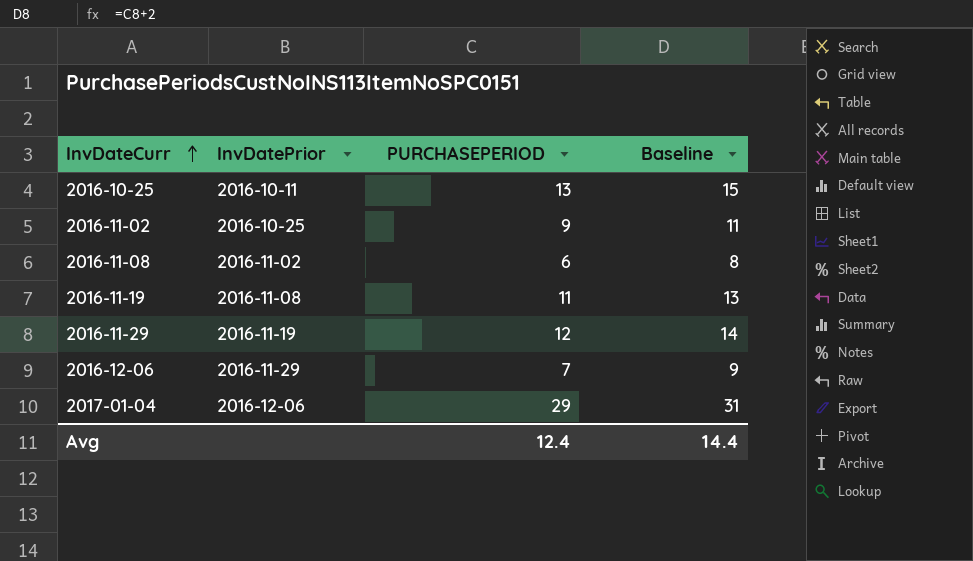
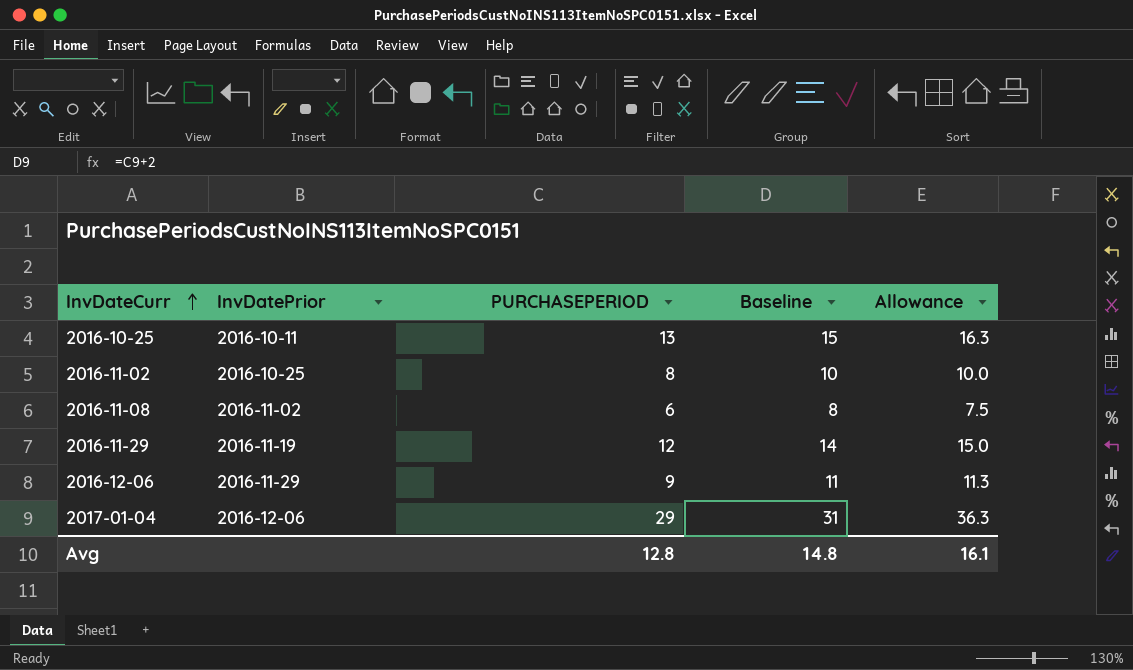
column Allowance | formula: none -> [PURCHASEPERIOD] * 1.25
row 2016-11-19: 2016-11-08 | 11 | 13 -> none
2016-11-02 | PURCHASEPERIOD: 9 -> 8
2016-11-02 | Baseline: 11 -> 10
2016-12-06 | PURCHASEPERIOD: 7 -> 9
2016-12-06 | Baseline: 9 -> 11
Avg | PURCHASEPERIOD: 12.4 -> 12.8
Avg | Baseline: 14.4 -> 14.8

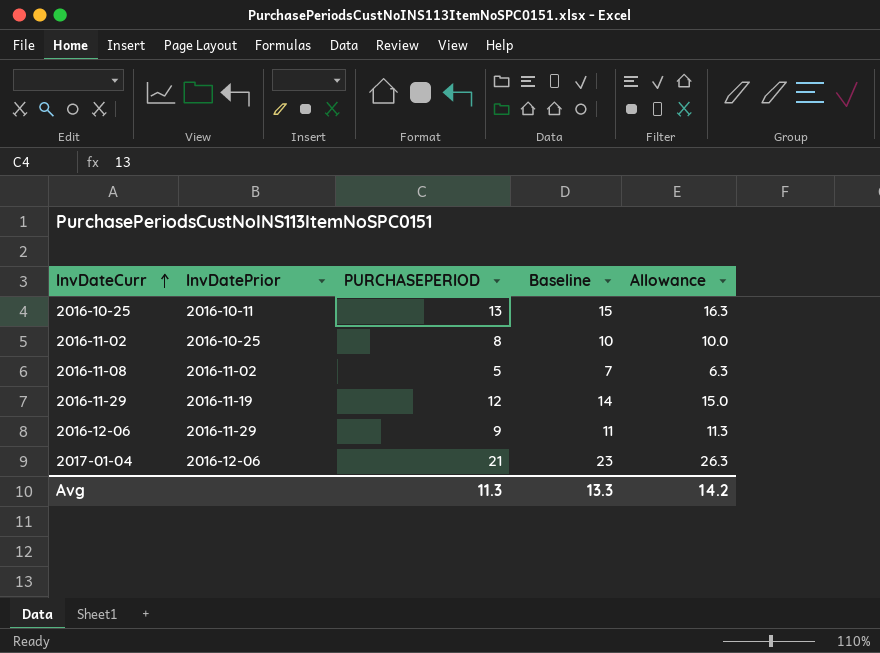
2016-11-08 | PURCHASEPERIOD: 6 -> 5
2016-11-08 | Baseline: 8 -> 7
2016-11-08 | Allowance: 7.5 -> 6.3
2017-01-04 | PURCHASEPERIOD: 29 -> 21
2017-01-04 | Baseline: 31 -> 23
2017-01-04 | Allowance: 36.3 -> 26.3
Avg | PURCHASEPERIOD: 12.8 -> 11.3
Avg | Baseline: 14.8 -> 13.3
Avg | Allowance: 16.1 -> 14.2

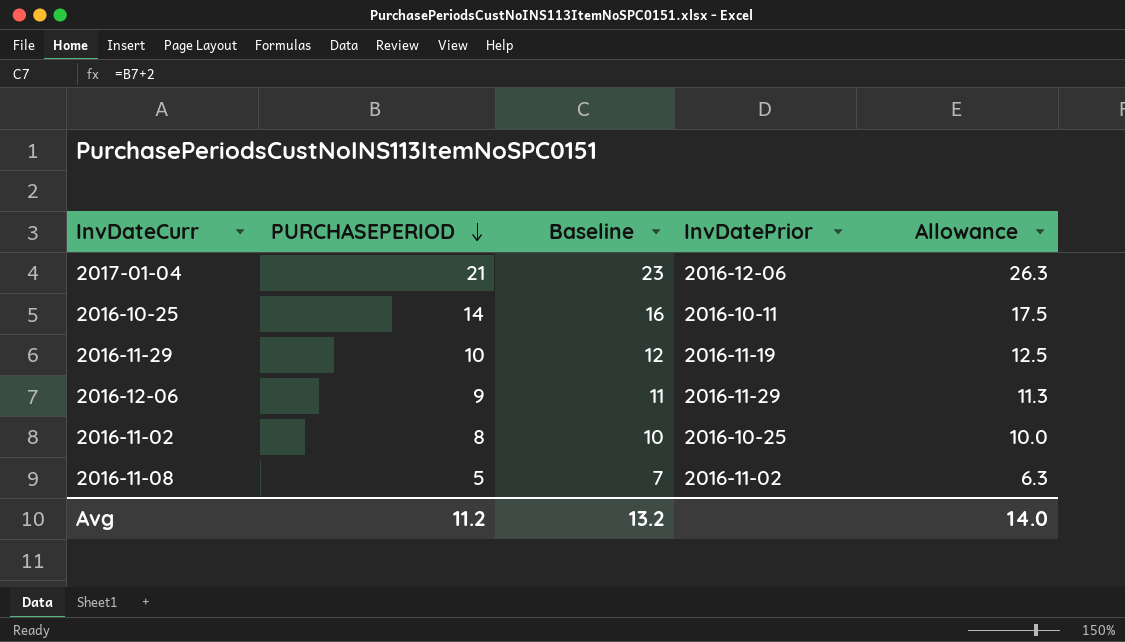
row order: InvDateCurr ascending -> PURCHASEPERIOD descending
column InvDatePrior | position: 2 -> 4
2016-10-25 | PURCHASEPERIOD: 13 -> 14
2016-10-25 | Baseline: 15 -> 16
2016-10-25 | Allowance: 16.3 -> 17.5
2016-11-29 | PURCHASEPERIOD: 12 -> 10
2016-11-29 | Baseline: 14 -> 12
2016-11-29 | Allowance: 15.0 -> 12.5
Avg | PURCHASEPERIOD: 11.3 -> 11.2
Avg | Baseline: 13.3 -> 13.2
Avg | Allowance: 14.2 -> 14.0

